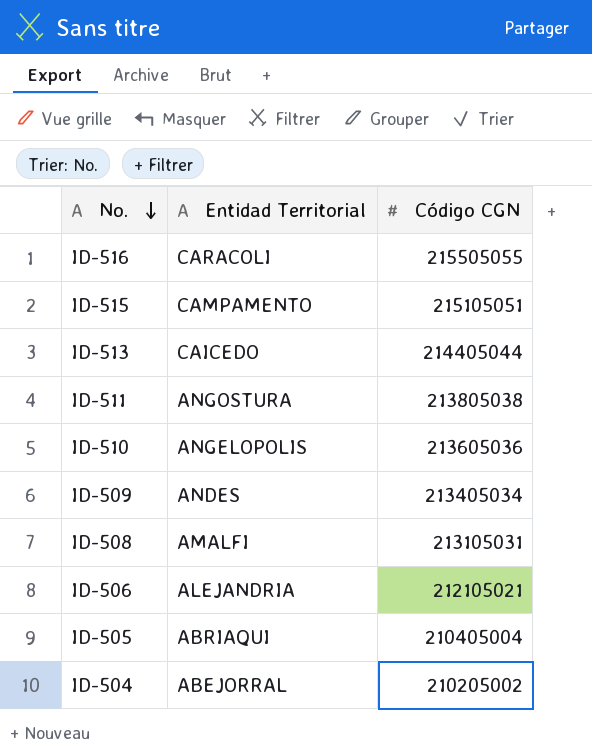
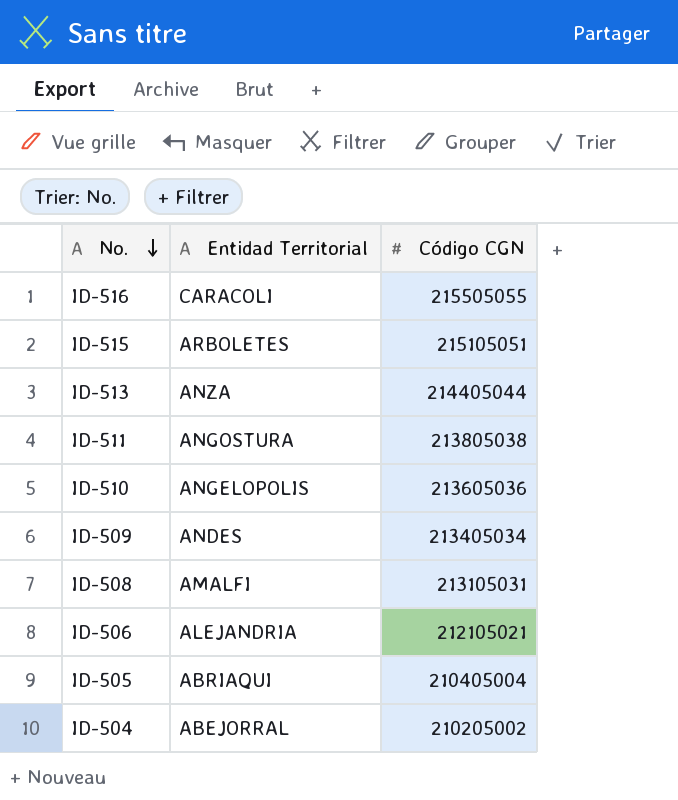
ID-515 | Entidad Territorial: CAMPAMENTO -> ARBOLETES
ID-513 | Entidad Territorial: CAICEDO -> ANZA

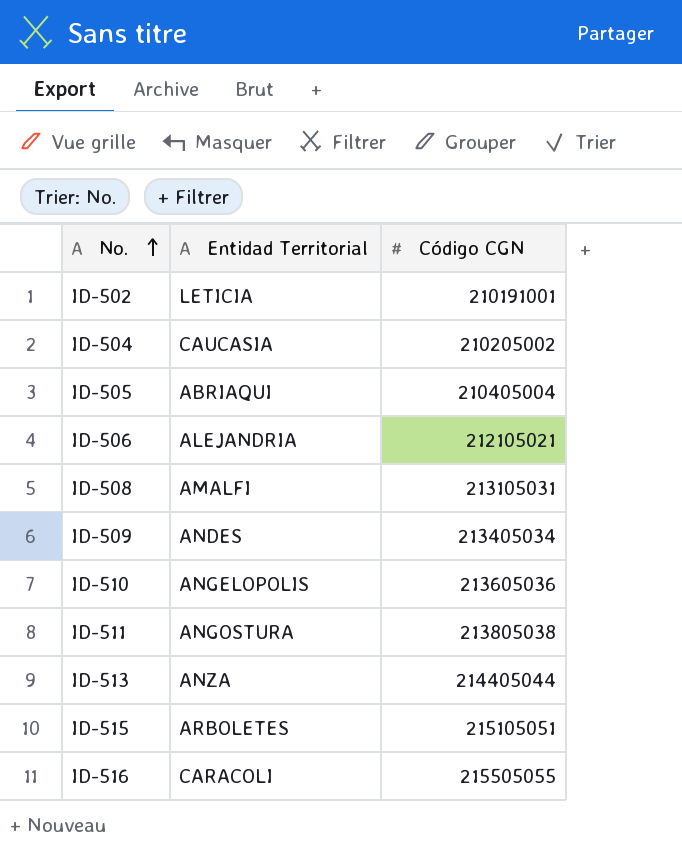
row order: No. descending -> No. ascending
row ID-502: none -> LETICIA | 210191001
ID-504 | Entidad Territorial: ABEJORRAL -> CAUCASIA

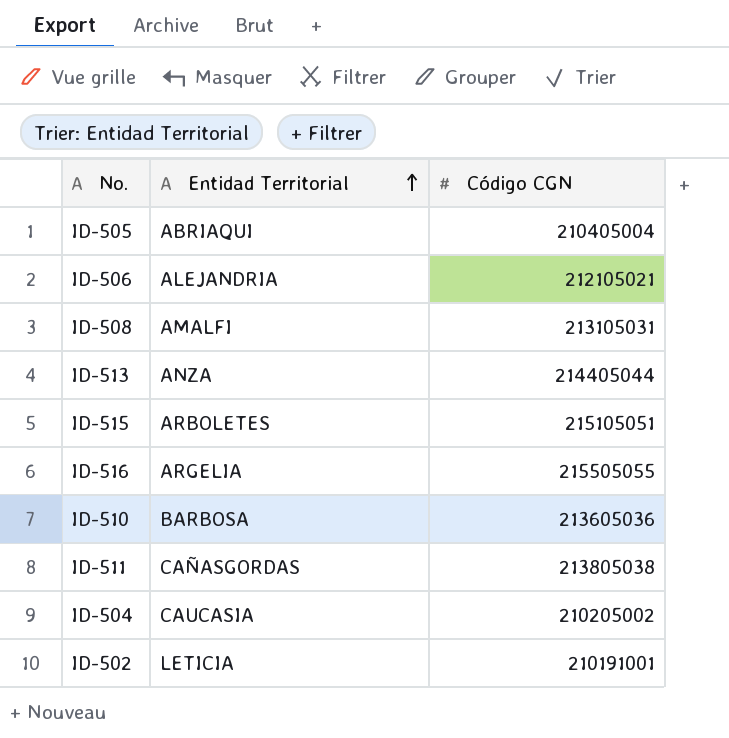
row order: No. ascending -> Entidad Territorial ascending
row ID-509: ANDES | 213405034 -> none
ID-516 | Entidad Territorial: CARACOLI -> ARGELIA
ID-510 | Entidad Territorial: ANGELOPOLIS -> BARBOSA
ID-511 | Entidad Territorial: ANGOSTURA -> CAÑASGORDAS

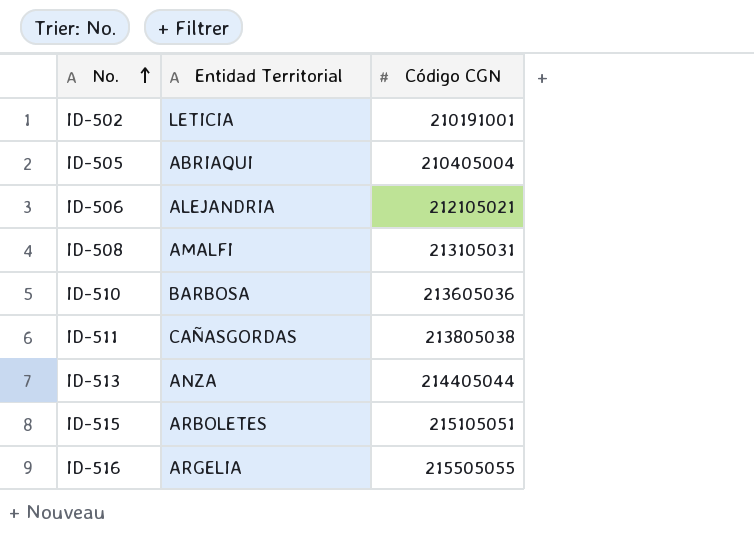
row order: Entidad Territorial ascending -> No. ascending
row ID-504: CAUCASIA | 210205002 -> none

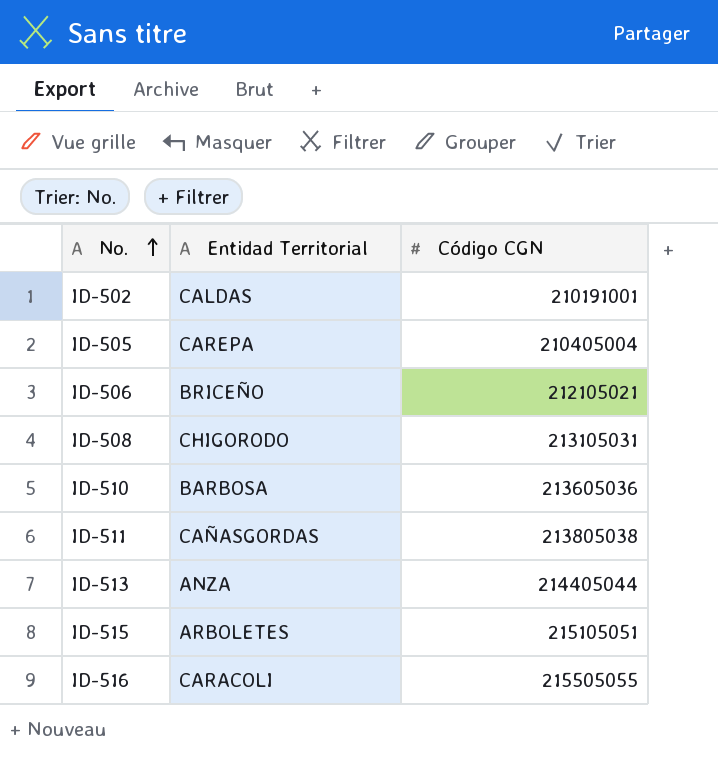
ID-502 | Entidad Territorial: LETICIA -> CALDAS
ID-505 | Entidad Territorial: ABRIAQUI -> CAREPA
ID-506 | Entidad Territorial: ALEJANDRIA -> BRICEÑO
ID-508 | Entidad Territorial: AMALFI -> CHIGORODO
ID-516 | Entidad Territorial: ARGELIA -> CARACOLI

